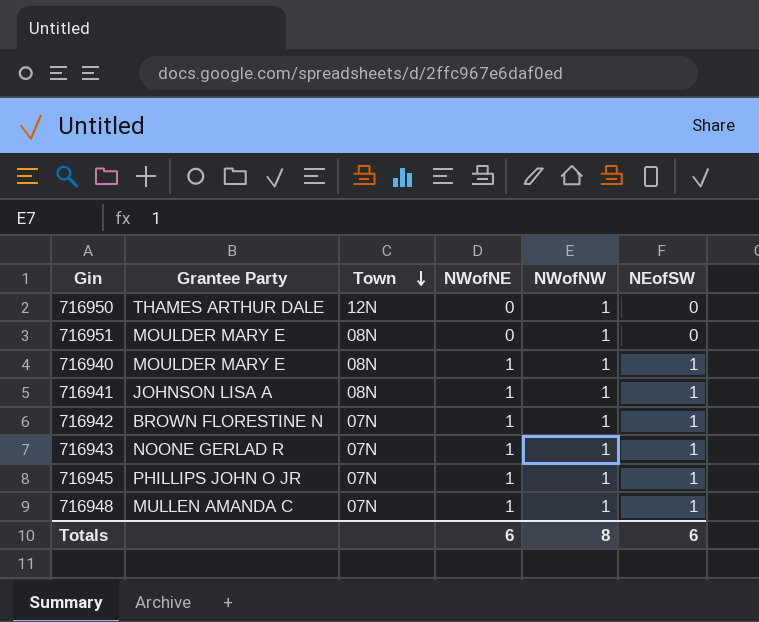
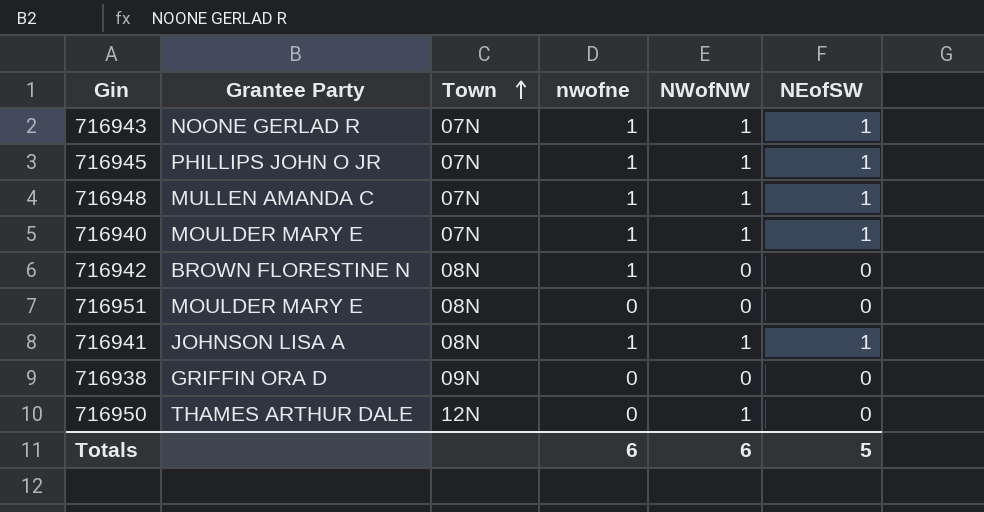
row order: Town descending -> Town ascending
column name: NWofNE -> nwofne
716940 | Town: 08N -> 07N
716942 | Town: 07N -> 08N
716942 | NWofNW: 1 -> 0
716942 | NEofSW: 1 -> 0
716951 | NWofNW: 1 -> 0
row 716938: none -> GRIFFIN ORA D | 09N | 0 | 0 | 0
Totals | NWofNW: 8 -> 6
Totals | NEofSW: 6 -> 5

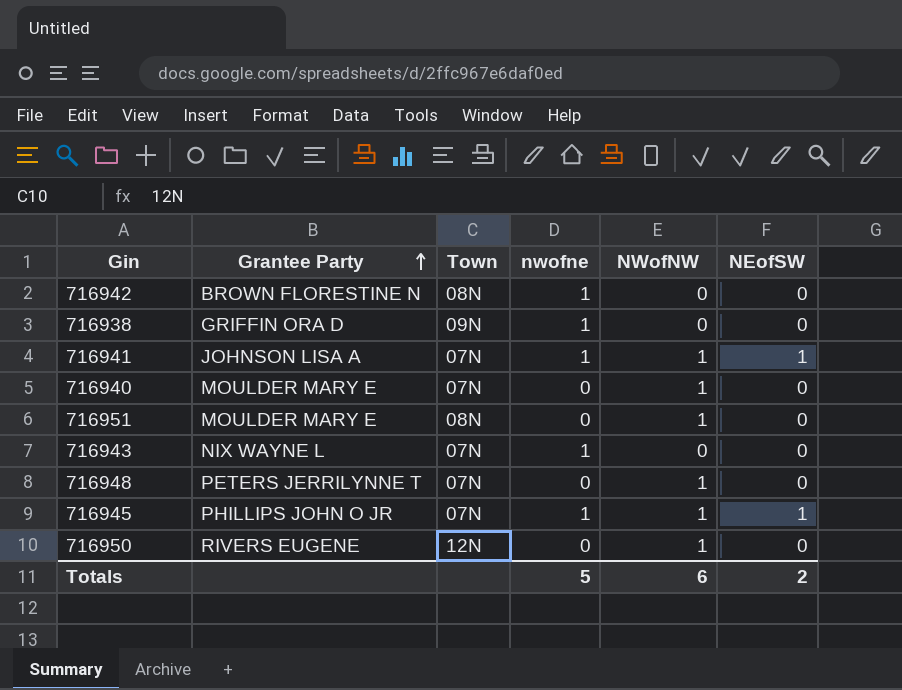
row order: Town ascending -> Grantee Party ascending
716938 | nwofne: 0 -> 1
716941 | Town: 08N -> 07N
716940 | nwofne: 1 -> 0
716940 | NEofSW: 1 -> 0
716951 | NWofNW: 0 -> 1
716943 | Grantee Party: NOONE GERLAD R -> NIX WAYNE L
716943 | NWofNW: 1 -> 0
716943 | NEofSW: 1 -> 0
716948 | Grantee Party: MULLEN AMANDA C -> PETERS JERRILYNNE T
716948 | nwofne: 1 -> 0
716948 | NEofSW: 1 -> 0
716950 | Grantee Party: THAMES ARTHUR DALE -> RIVERS EUGENE
Totals | nwofne: 6 -> 5
Totals | NEofSW: 5 -> 2

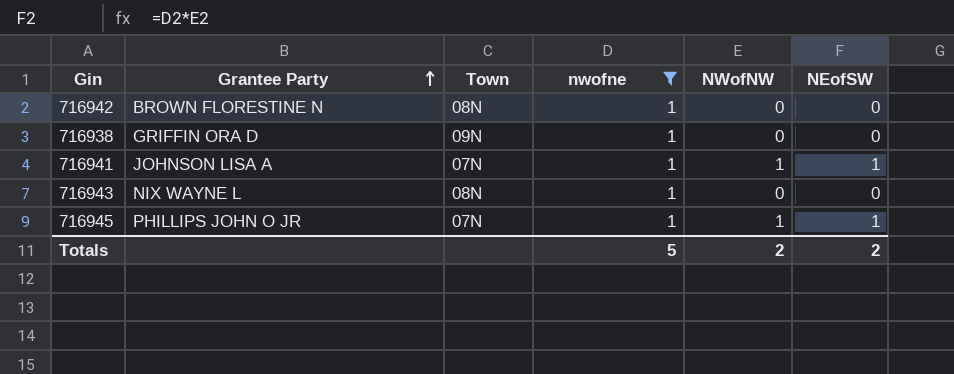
filter: none -> nwofne = 1
716943 | Town: 07N -> 08N
Totals | NWofNW: 6 -> 2

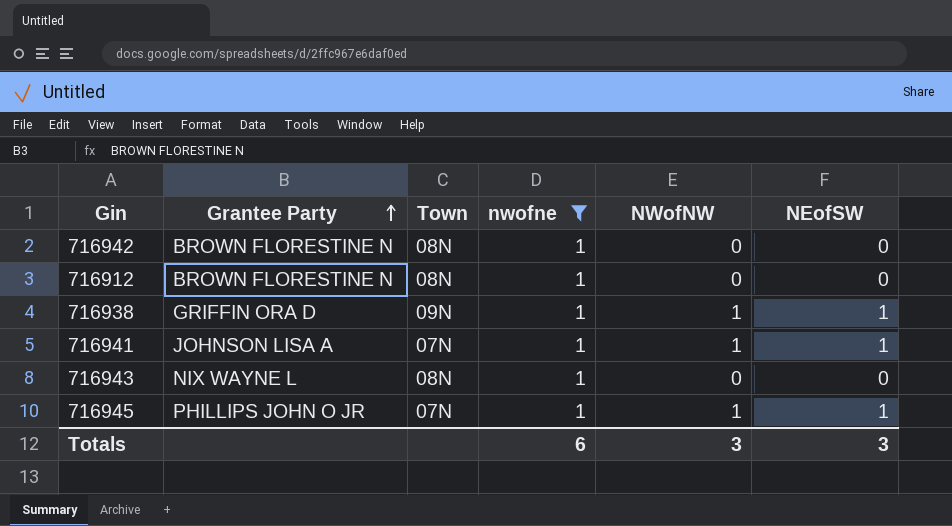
row 716912: none -> BROWN FLORESTINE N | 08N | 1 | 0 | 0
716938 | NWofNW: 0 -> 1
716938 | NEofSW: 0 -> 1
Totals | nwofne: 5 -> 6
Totals | NWofNW: 2 -> 3
Totals | NEofSW: 2 -> 3

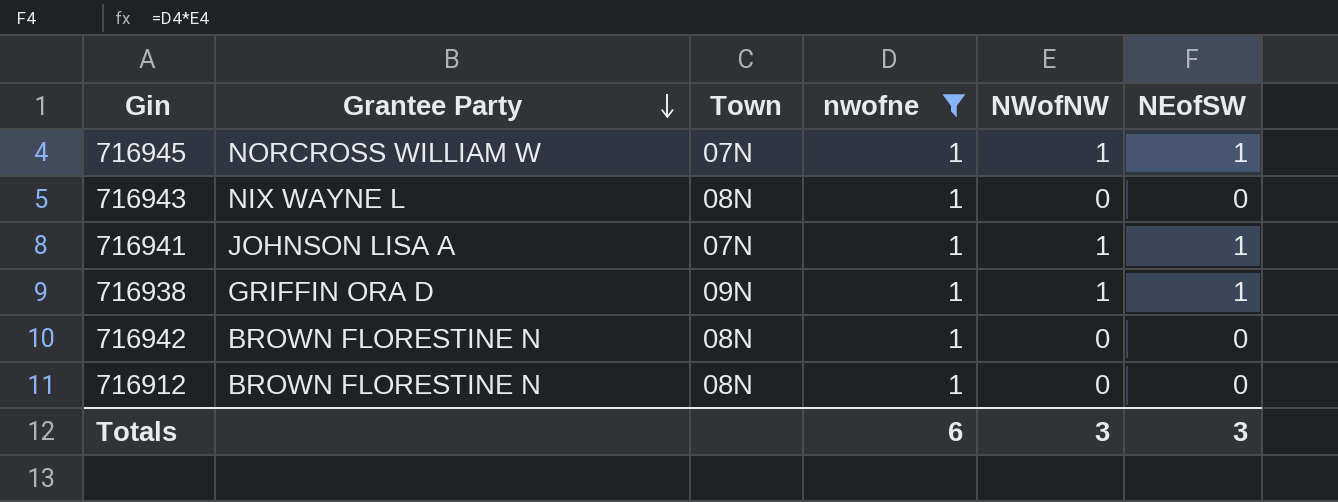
row order: Grantee Party ascending -> Grantee Party descending
716945 | Grantee Party: PHILLIPS JOHN O JR -> NORCROSS WILLIAM W

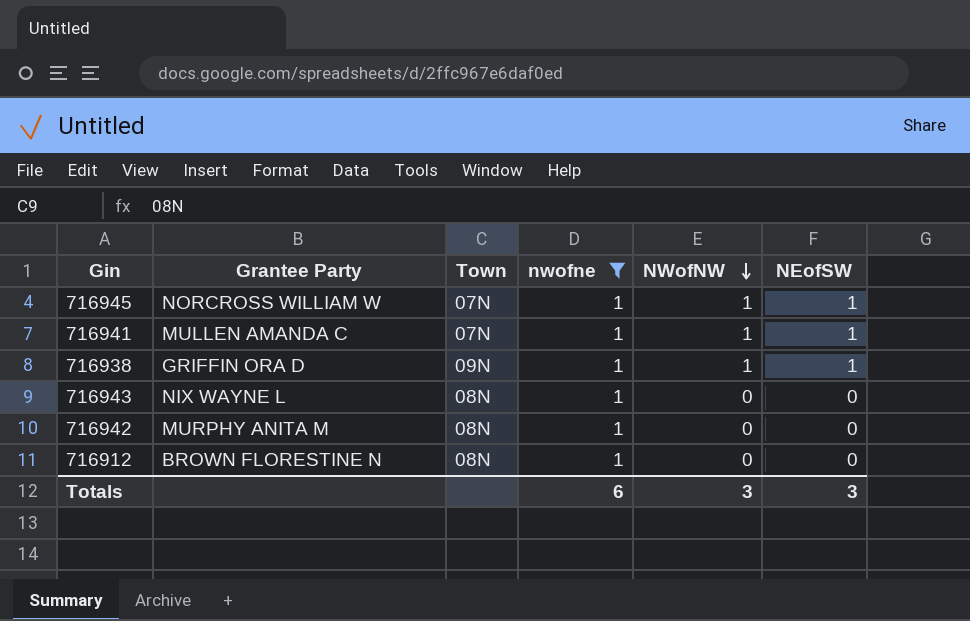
row order: Grantee Party descending -> NWofNW descending
716941 | Grantee Party: JOHNSON LISA A -> MULLEN AMANDA C
716942 | Grantee Party: BROWN FLORESTINE N -> MURPHY ANITA M

